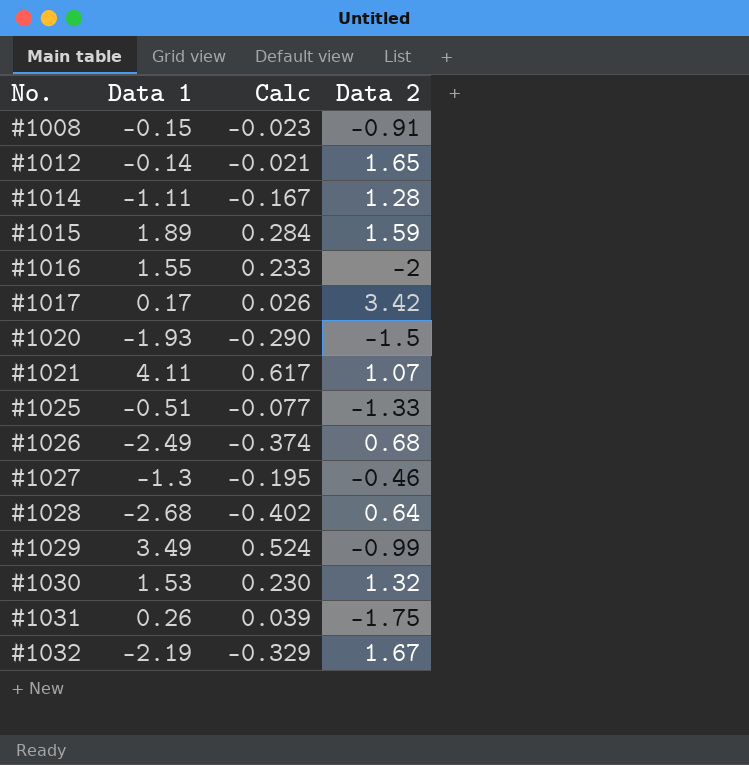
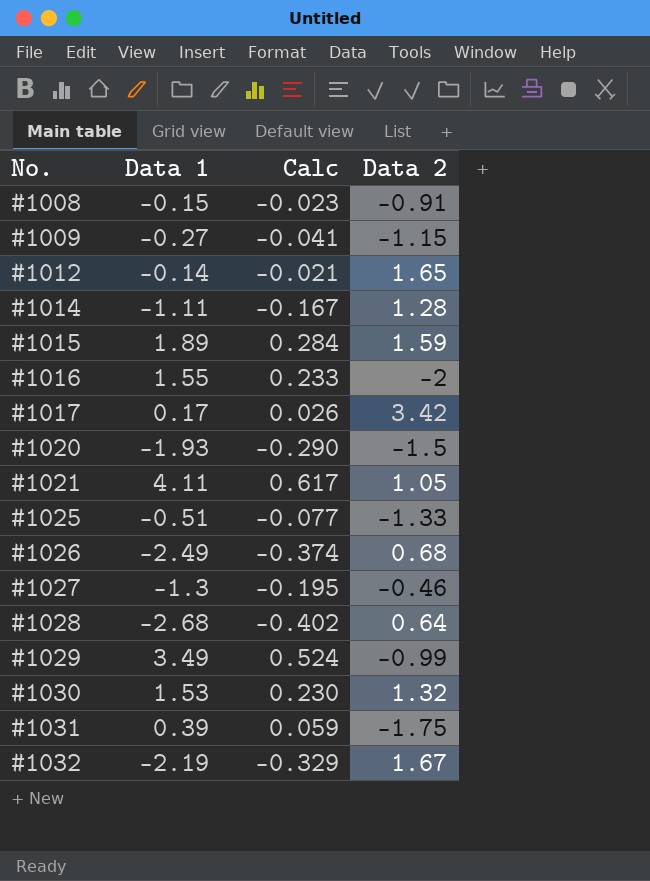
row #1009: none -> -0.27 | -0.041 | -1.15
#1021 | Data 2: 1.07 -> 1.05
#1031 | Data 1: 0.26 -> 0.39
#1031 | Calc: 0.039 -> 0.059

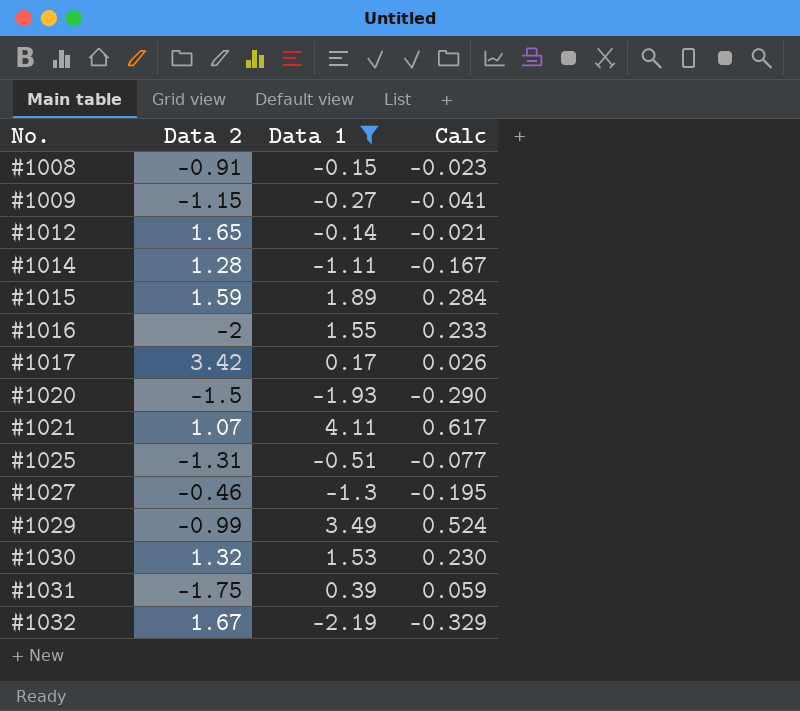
filter: none -> Data 1 >= -2.19
column Data 2 | position: 4 -> 2
#1021 | Data 2: 1.05 -> 1.07
#1025 | Data 2: -1.33 -> -1.31

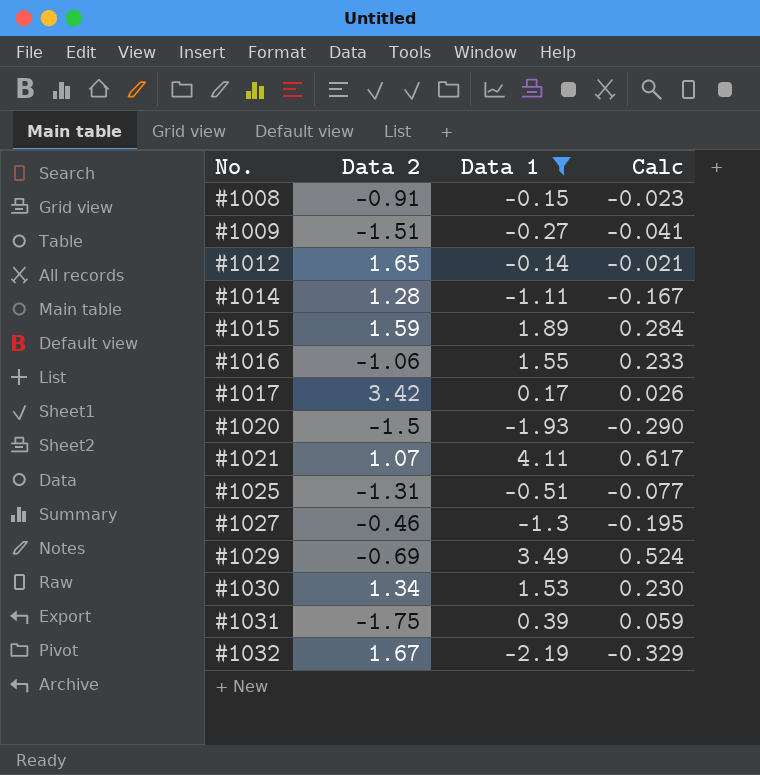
#1009 | Data 2: -1.15 -> -1.51
#1016 | Data 2: -2 -> -1.06
#1029 | Data 2: -0.99 -> -0.69
#1030 | Data 2: 1.32 -> 1.34

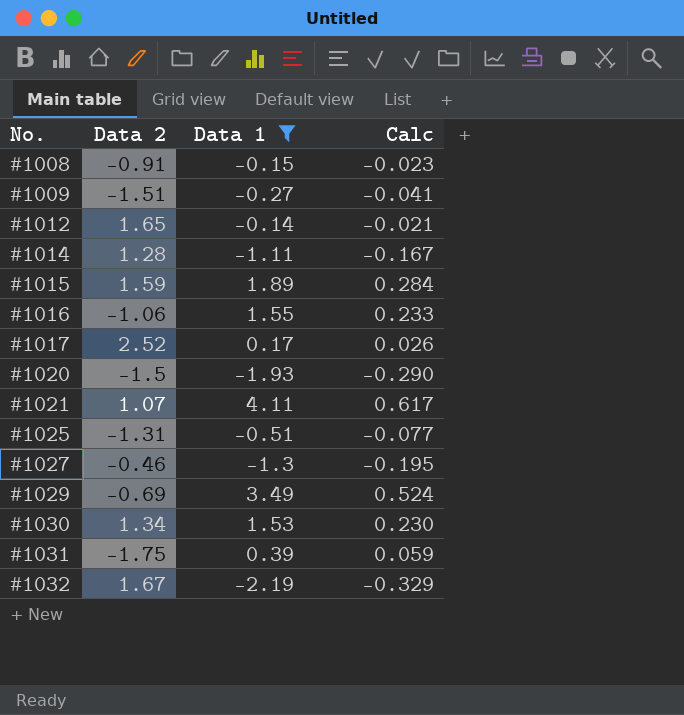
#1017 | Data 2: 3.42 -> 2.52

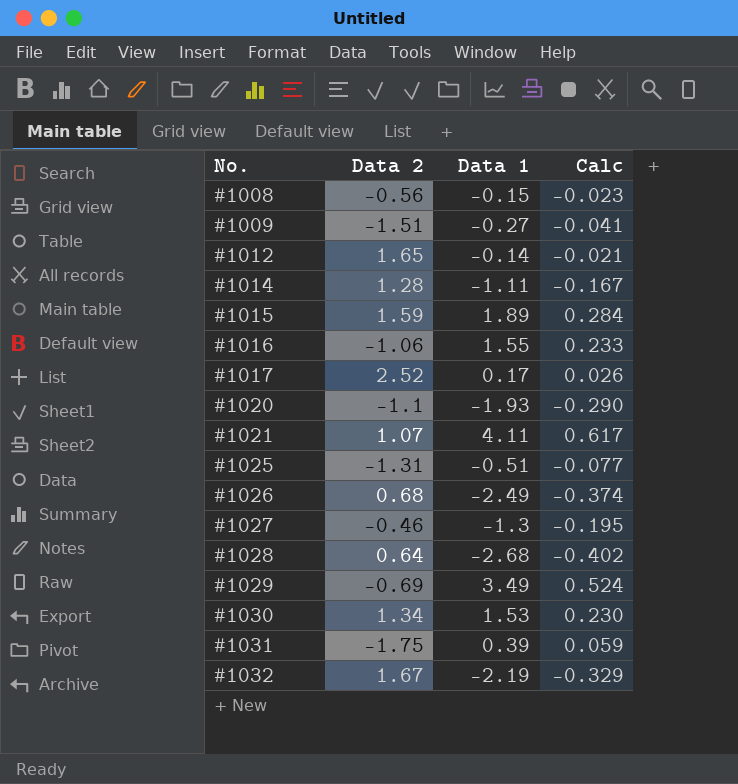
filter: Data 1 >= -2.19 -> none
#1008 | Data 2: -0.91 -> -0.56
#1020 | Data 2: -1.5 -> -1.1

